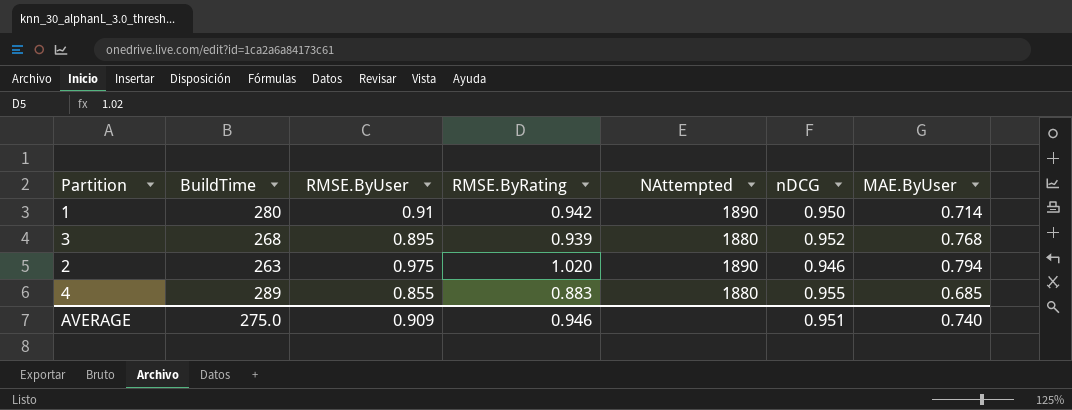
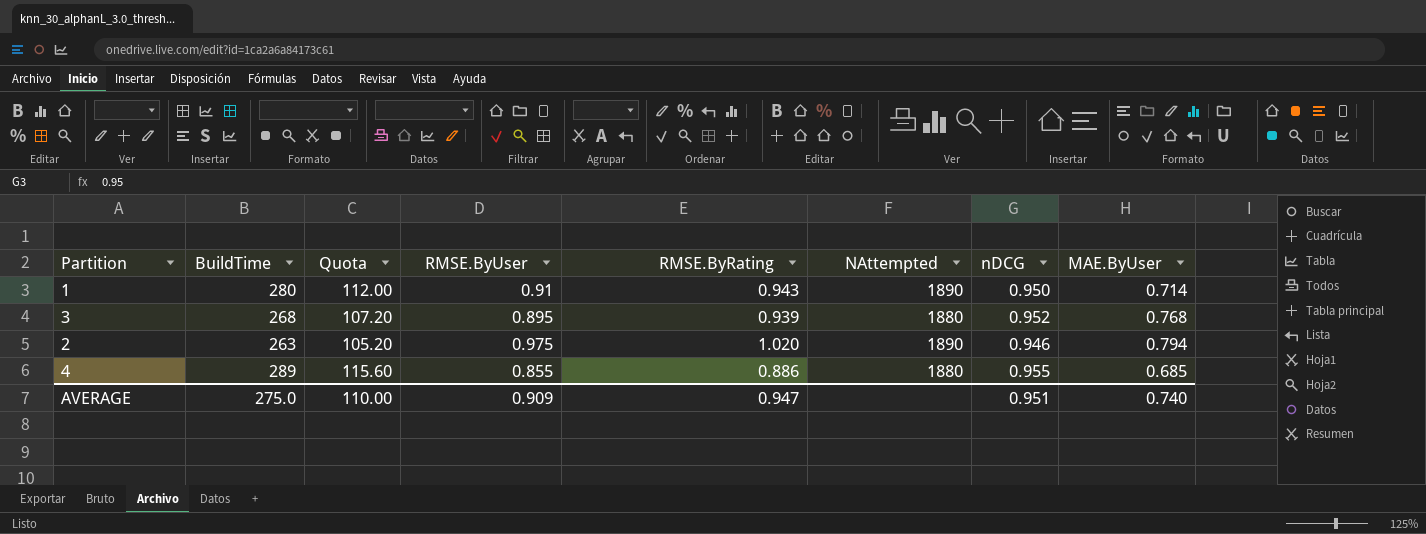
column Quota | formula: none -> [BuildTime] * 0.4
1 | RMSE.ByRating: 0.942 -> 0.943
4 | RMSE.ByRating: 0.883 -> 0.886
AVERAGE | RMSE.ByRating: 0.946 -> 0.947

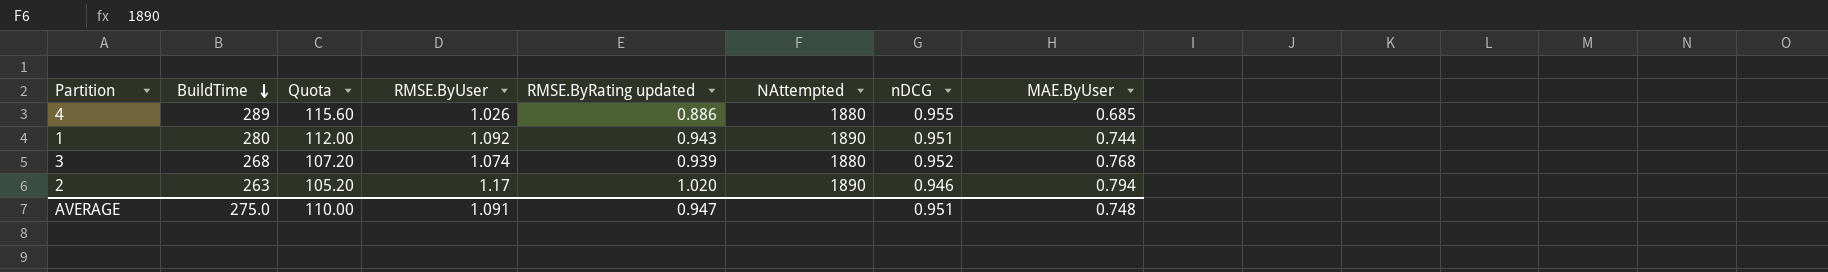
row order: none -> BuildTime descending
column name: RMSE.ByRating -> RMSE.ByRating updated
4 | RMSE.ByUser: 0.855 -> 1.026
1 | RMSE.ByUser: 0.91 -> 1.092
1 | nDCG: 0.950 -> 0.951
1 | MAE.ByUser: 0.714 -> 0.744
3 | RMSE.ByUser: 0.895 -> 1.074
2 | RMSE.ByUser: 0.975 -> 1.17
AVERAGE | RMSE.ByUser: 0.909 -> 1.091
AVERAGE | MAE.ByUser: 0.740 -> 0.748

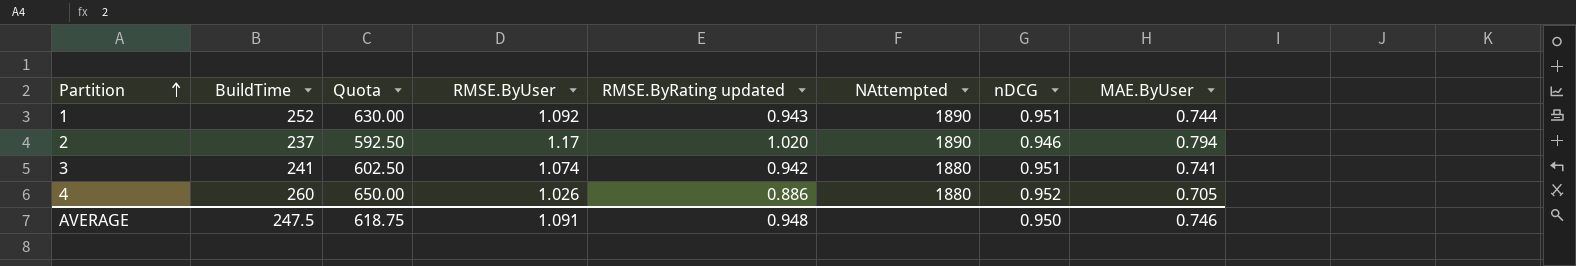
row order: BuildTime descending -> Partition ascending
column Quota | formula: [BuildTime] * 0.4 -> [BuildTime] * 2.5
1 | BuildTime: 280 -> 252
2 | BuildTime: 263 -> 237
3 | BuildTime: 268 -> 241
3 | RMSE.ByRating updated: 0.939 -> 0.942
3 | nDCG: 0.952 -> 0.951
3 | MAE.ByUser: 0.768 -> 0.741
4 | BuildTime: 289 -> 260
4 | nDCG: 0.955 -> 0.952
4 | MAE.ByUser: 0.685 -> 0.705
AVERAGE | BuildTime: 275.0 -> 247.5
AVERAGE | Quota: 110.00 -> 618.75
AVERAGE | RMSE.ByRating updated: 0.947 -> 0.948
AVERAGE | nDCG: 0.951 -> 0.950
AVERAGE | MAE.ByUser: 0.748 -> 0.746

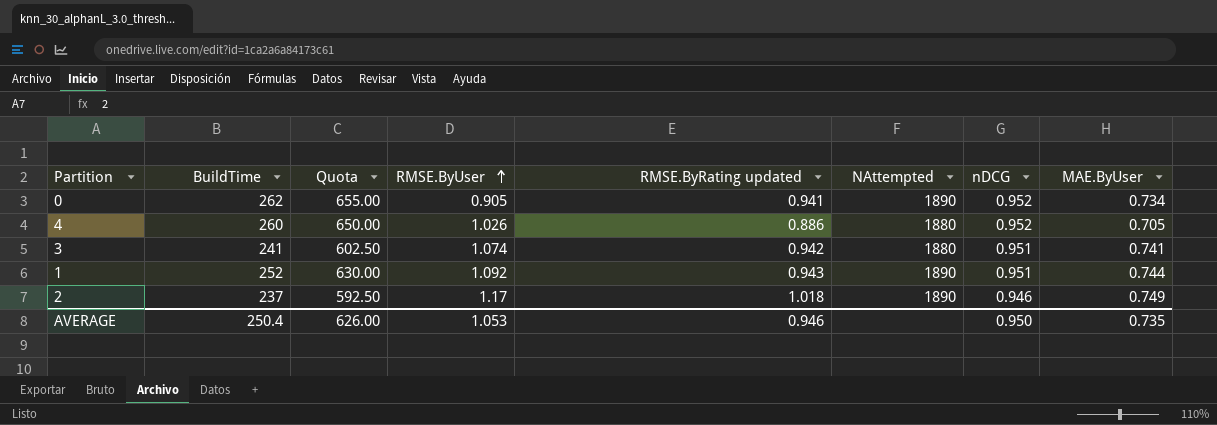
row order: Partition ascending -> RMSE.ByUser ascending
row 0: none -> 262 | 655.00 | 0.905 | 0.941 | 1890 | 0.952 | 0.734
2 | RMSE.ByRating updated: 1.020 -> 1.018
2 | MAE.ByUser: 0.794 -> 0.749
AVERAGE | BuildTime: 247.5 -> 250.4
AVERAGE | Quota: 618.75 -> 626.00
AVERAGE | RMSE.ByUser: 1.091 -> 1.053
AVERAGE | RMSE.ByRating updated: 0.948 -> 0.946
AVERAGE | MAE.ByUser: 0.746 -> 0.735

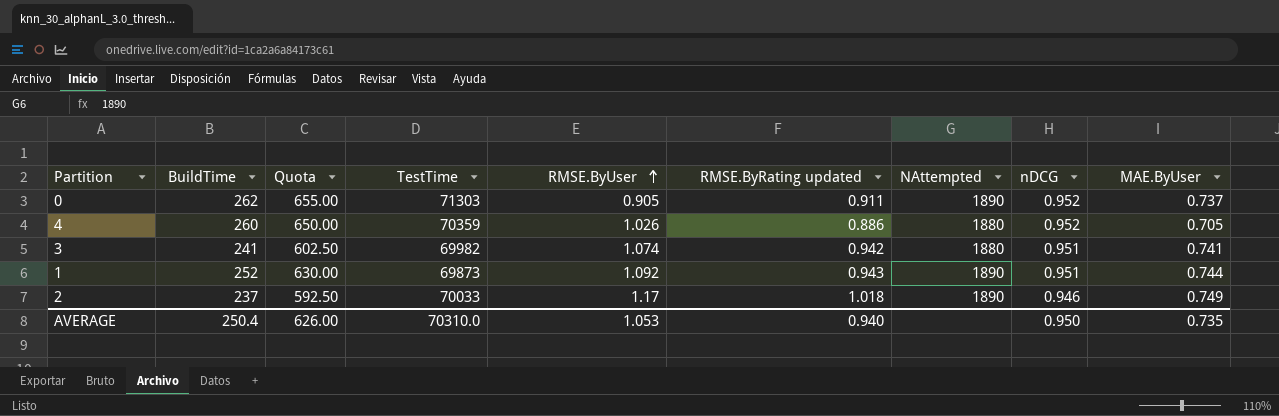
column TestTime | position: none -> 4
0 | RMSE.ByRating updated: 0.941 -> 0.911
0 | MAE.ByUser: 0.734 -> 0.737
AVERAGE | RMSE.ByRating updated: 0.946 -> 0.940

